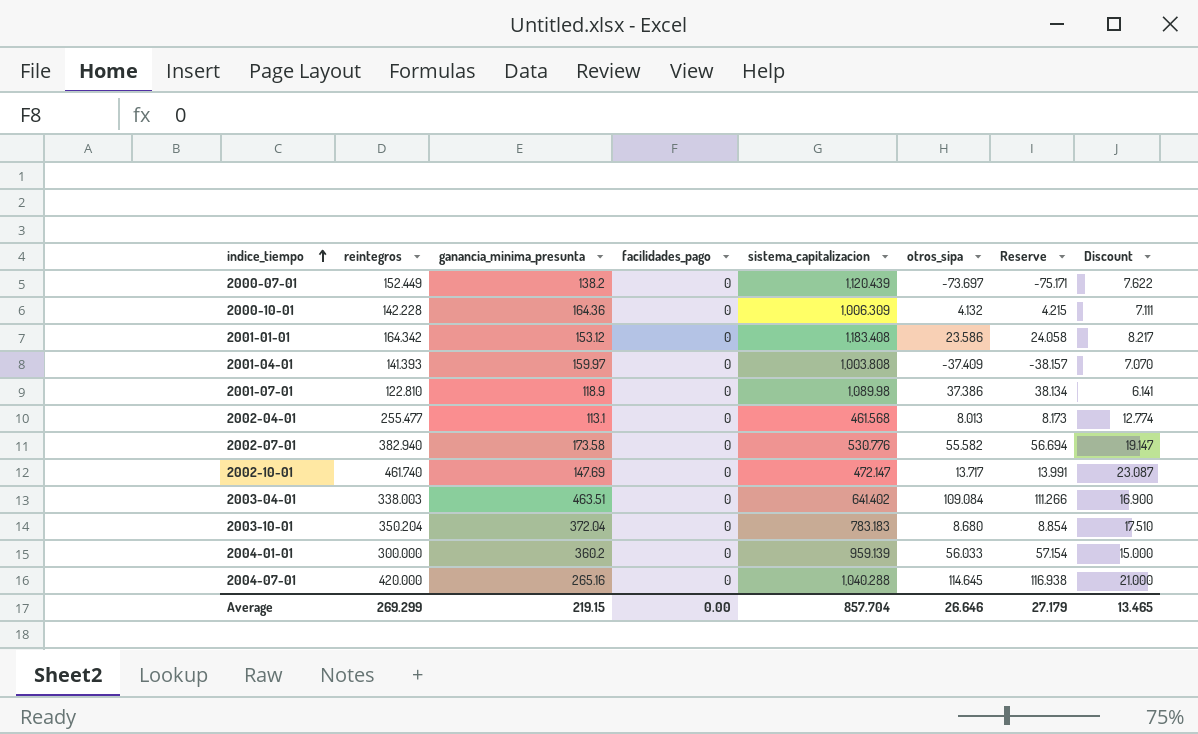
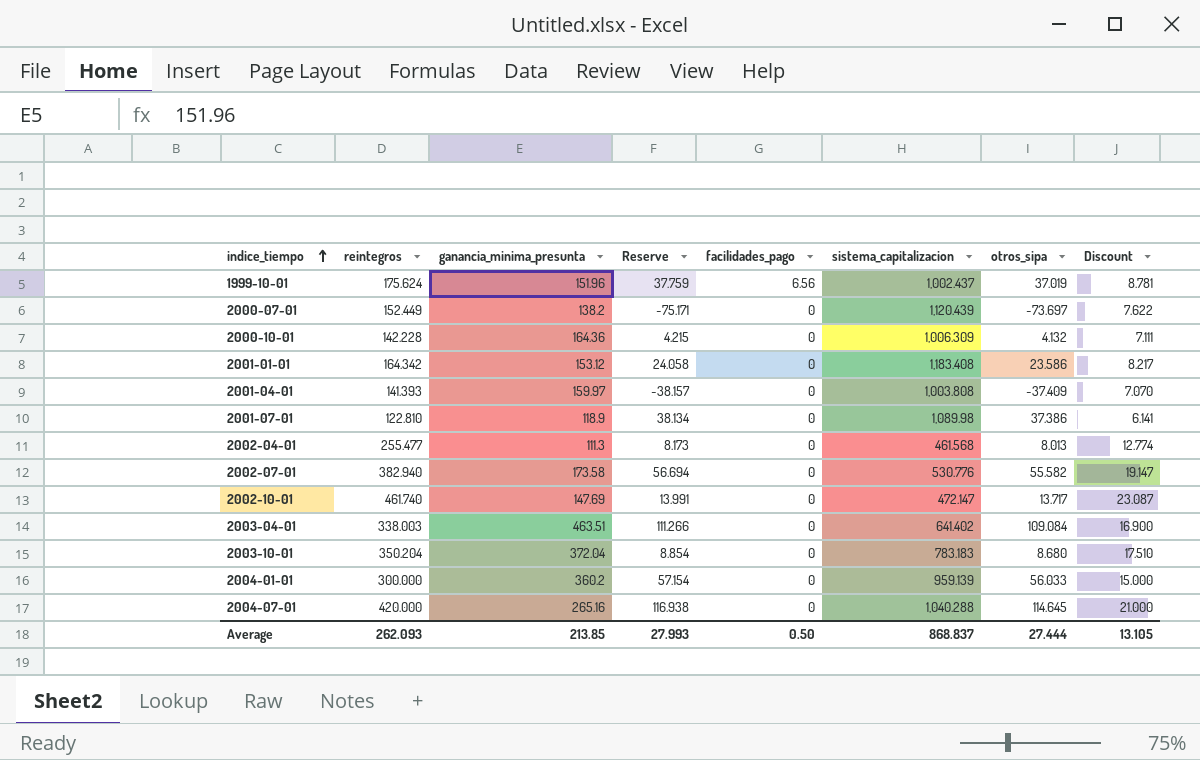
column Reserve | position: 7 -> 4
row 1999-10-01: none -> 175.624 | 151.96 | 37.759 | 6.56 | 1,002.437 | 37.019 | 8.781
2002-04-01 | ganancia_minima_presunta: 113.1 -> 111.3
Average | reintegros: 269.299 -> 262.093
Average | ganancia_minima_presunta: 219.15 -> 213.85
Average | Reserve: 27.179 -> 27.993
Average | facilidades_pago: 0.00 -> 0.50
Average | sistema_capitalizacion: 857.704 -> 868.837
Average | otros_sipa: 26.646 -> 27.444
Average | Discount: 13.465 -> 13.105

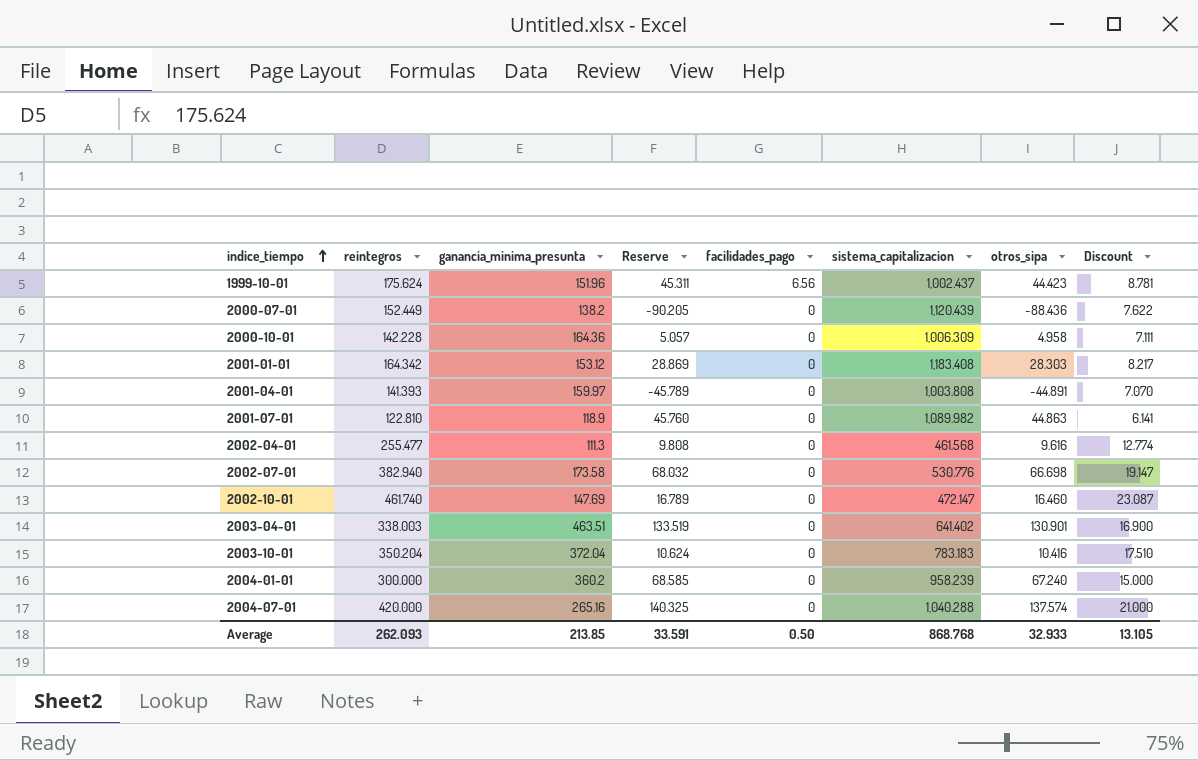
1999-10-01 | Reserve: 37.759 -> 45.311
1999-10-01 | otros_sipa: 37.019 -> 44.423
2000-07-01 | Reserve: -75.171 -> -90.205
2000-07-01 | otros_sipa: -73.697 -> -88.436
2000-10-01 | Reserve: 4.215 -> 5.057
2000-10-01 | otros_sipa: 4.132 -> 4.958
2001-01-01 | Reserve: 24.058 -> 28.869
2001-01-01 | otros_sipa: 23.586 -> 28.303
2001-04-01 | Reserve: -38.157 -> -45.789
2001-04-01 | otros_sipa: -37.409 -> -44.891
2001-07-01 | Reserve: 38.134 -> 45.760
2001-07-01 | sistema_capitalizacion: 1,089.98 -> 1,089.982
2001-07-01 | otros_sipa: 37.386 -> 44.863
2002-04-01 | Reserve: 8.173 -> 9.808
2002-04-01 | otros_sipa: 8.013 -> 9.616
2002-07-01 | Reserve: 56.694 -> 68.032
2002-07-01 | otros_sipa: 55.582 -> 66.698
2002-10-01 | Reserve: 13.991 -> 16.789
2002-10-01 | otros_sipa: 13.717 -> 16.460
2003-04-01 | Reserve: 111.266 -> 133.519
2003-04-01 | otros_sipa: 109.084 -> 130.901
2003-10-01 | Reserve: 8.854 -> 10.624
2003-10-01 | otros_sipa: 8.680 -> 10.416
2004-01-01 | Reserve: 57.154 -> 68.585
2004-01-01 | sistema_capitalizacion: 959.139 -> 958.239
2004-01-01 | otros_sipa: 56.033 -> 67.240
2004-07-01 | Reserve: 116.938 -> 140.325
2004-07-01 | otros_sipa: 114.645 -> 137.574
Average | Reserve: 27.993 -> 33.591
Average | sistema_capitalizacion: 868.837 -> 868.768
Average | otros_sipa: 27.444 -> 32.933

